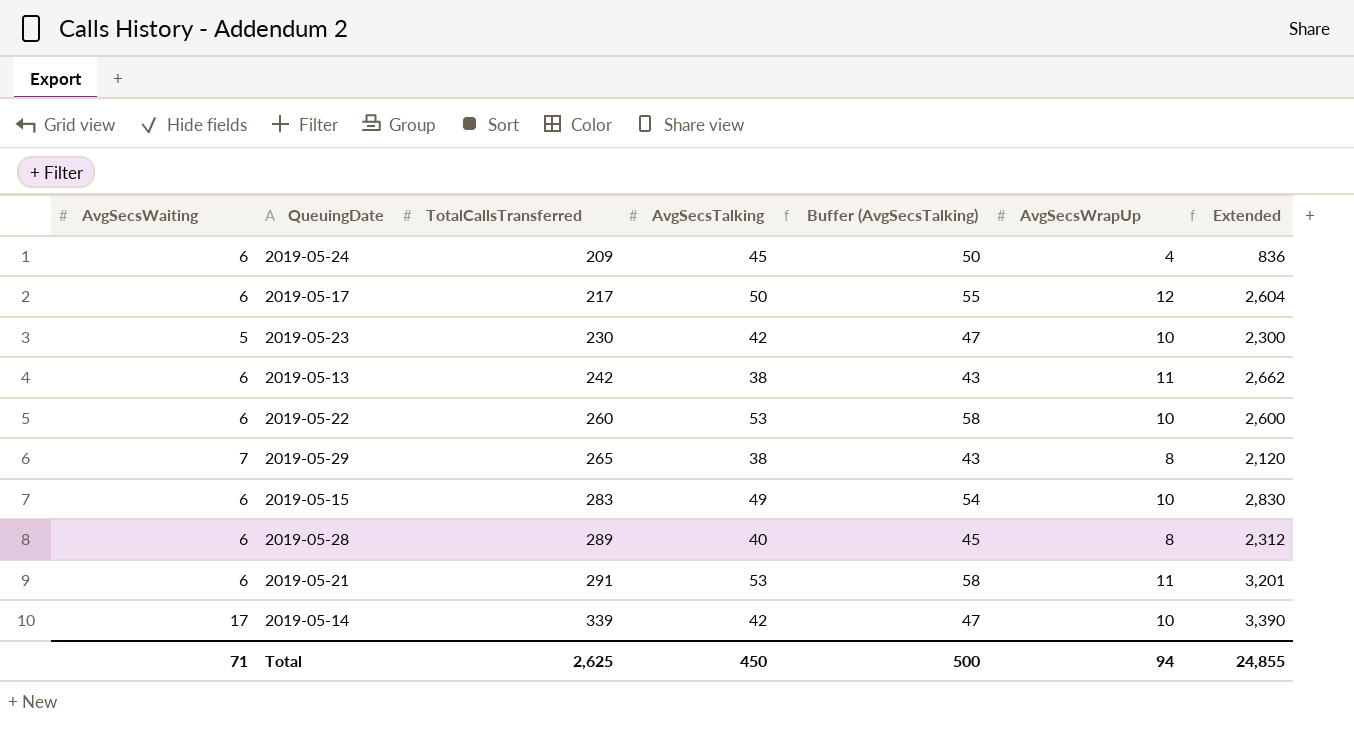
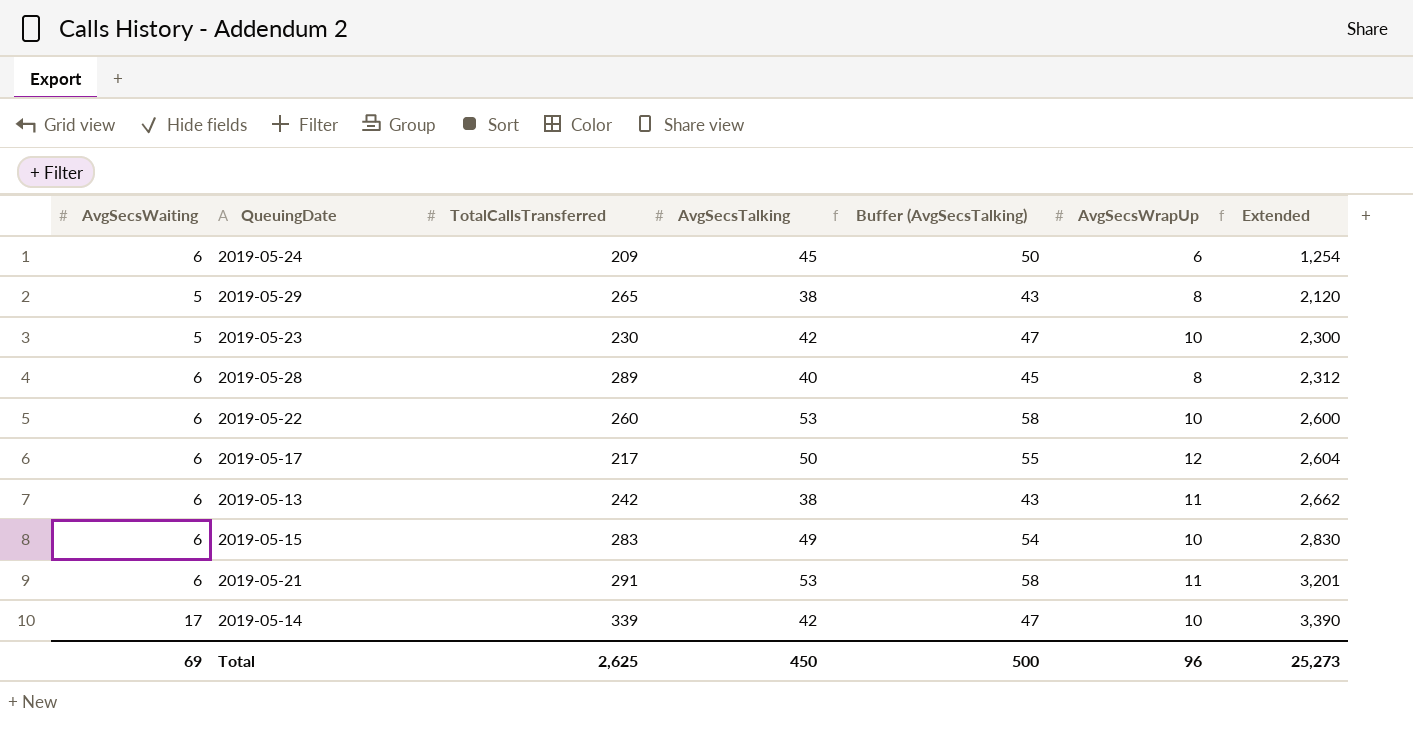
row order: TotalCallsTransferred ascending -> Extended ascending
2019-05-24 | AvgSecsWrapUp: 4 -> 6
2019-05-24 | Extended: 836 -> 1,254
2019-05-29 | AvgSecsWaiting: 7 -> 5
Total | AvgSecsWaiting: 71 -> 69
Total | AvgSecsWrapUp: 94 -> 96
Total | Extended: 24,855 -> 25,273

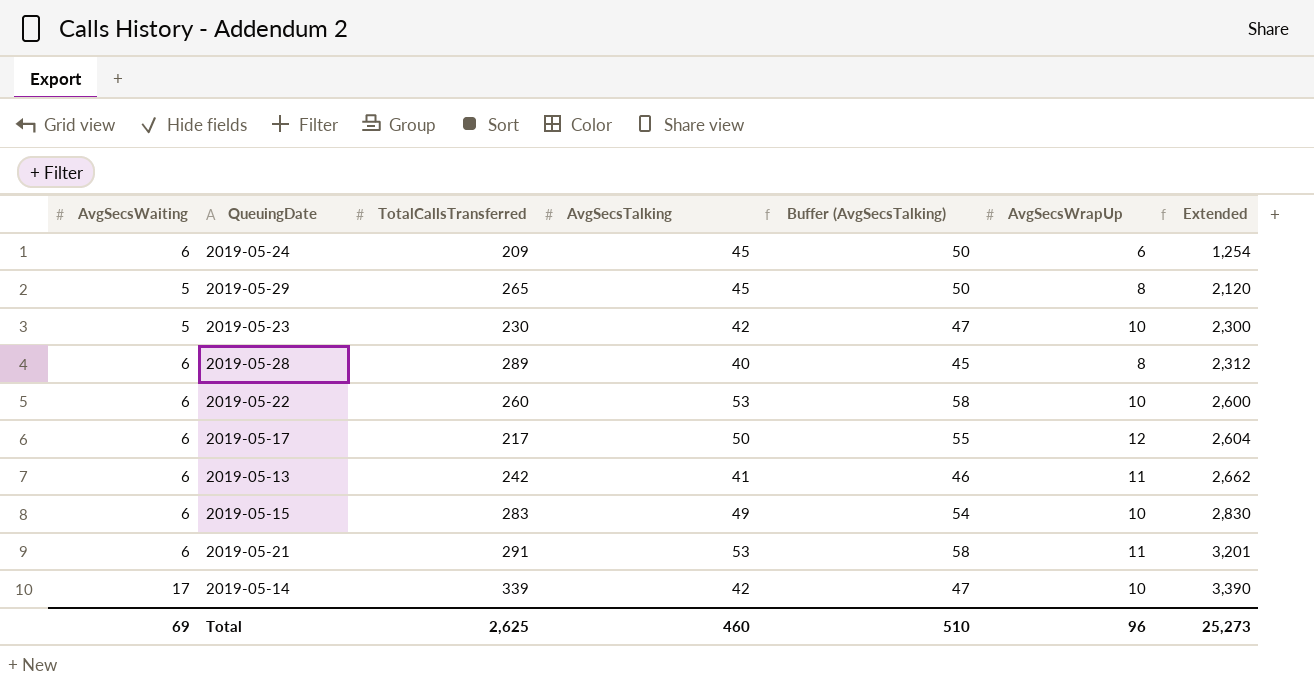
2019-05-29 | AvgSecsTalking: 38 -> 45
2019-05-29 | Buffer (AvgSecsTalking): 43 -> 50
2019-05-13 | AvgSecsTalking: 38 -> 41
2019-05-13 | Buffer (AvgSecsTalking): 43 -> 46
Total | AvgSecsTalking: 450 -> 460
Total | Buffer (AvgSecsTalking): 500 -> 510

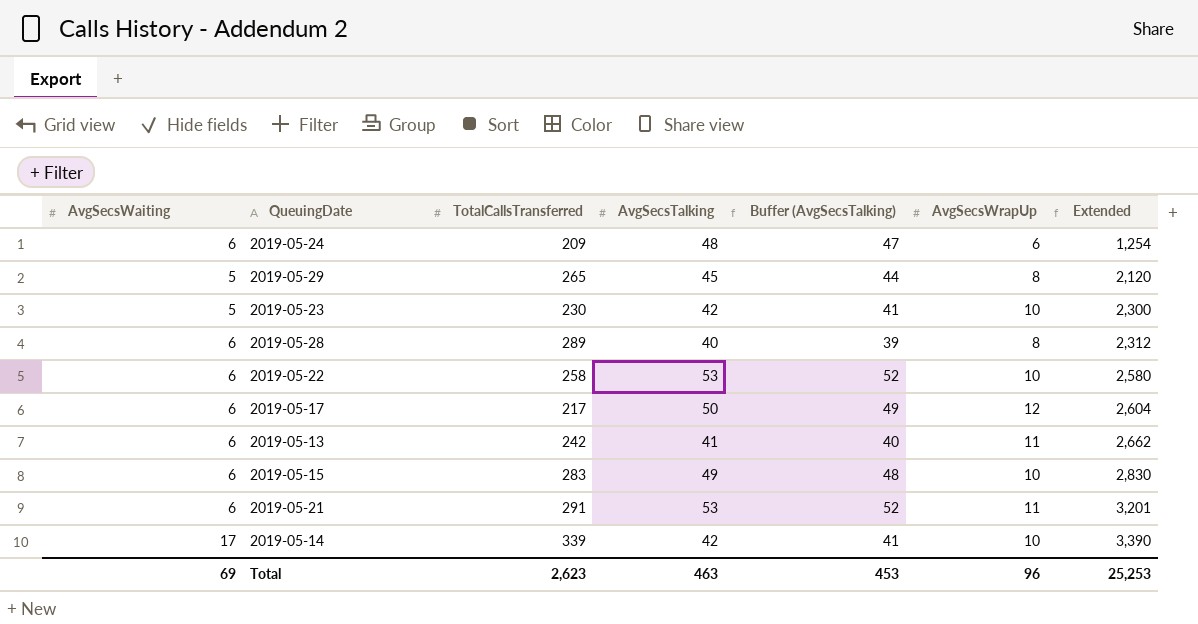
column Buffer (AvgSecsTalking) | formula: [AvgSecsTalking] + 5 -> [AvgSecsTalking] - 1
2019-05-24 | AvgSecsTalking: 45 -> 48
2019-05-22 | TotalCallsTransferred: 260 -> 258
2019-05-22 | Extended: 2,600 -> 2,580
Total | TotalCallsTransferred: 2,625 -> 2,623
Total | AvgSecsTalking: 460 -> 463
Total | Buffer (AvgSecsTalking): 510 -> 453
Total | Extended: 25,273 -> 25,253

